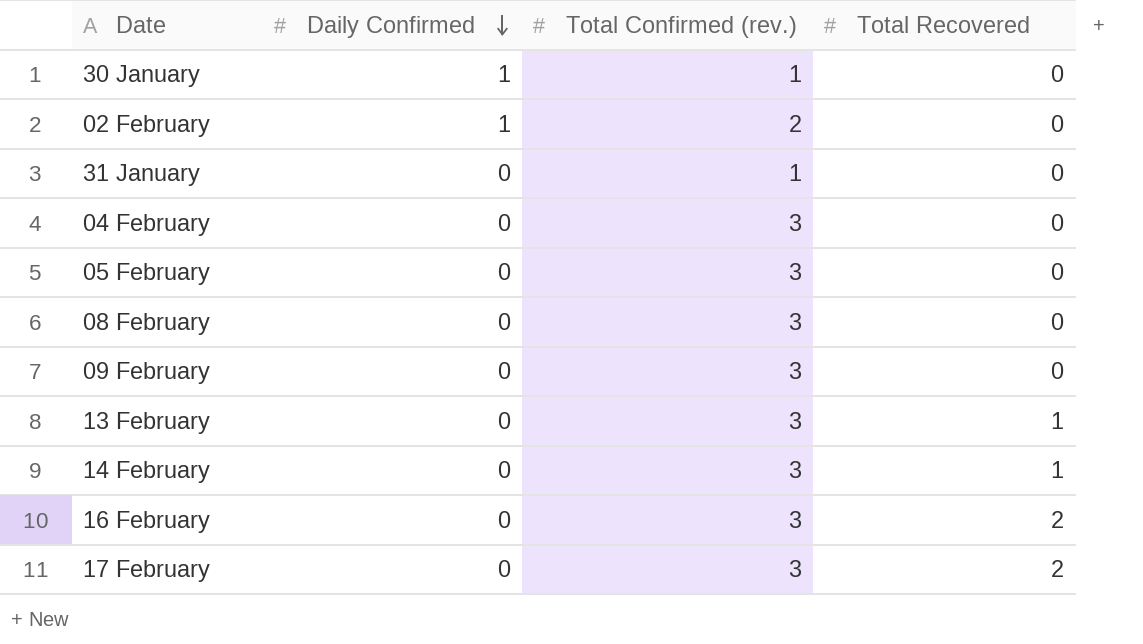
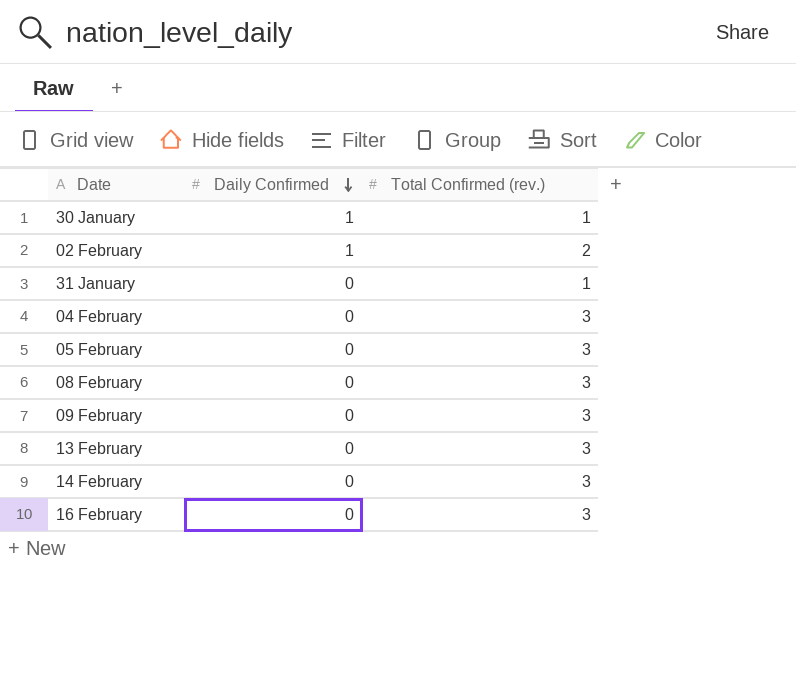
column Total Recovered | position: 4 -> none
row 17 February: 0 | 3 | 2 -> none

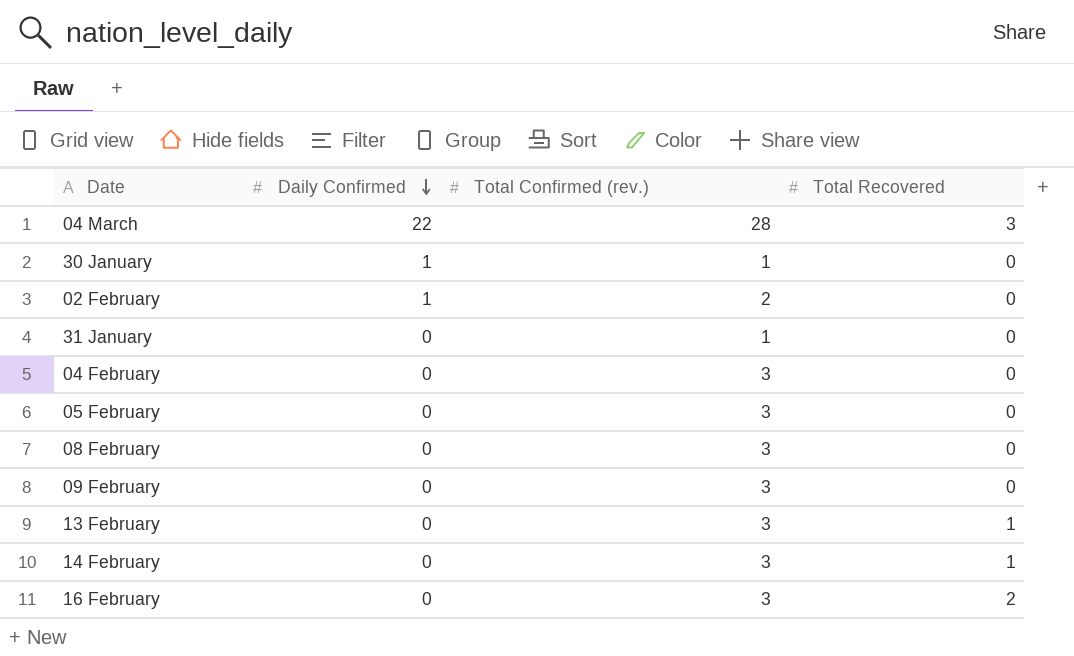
column Total Recovered | position: none -> 4
row 04 March: none -> 22 | 28 | 3

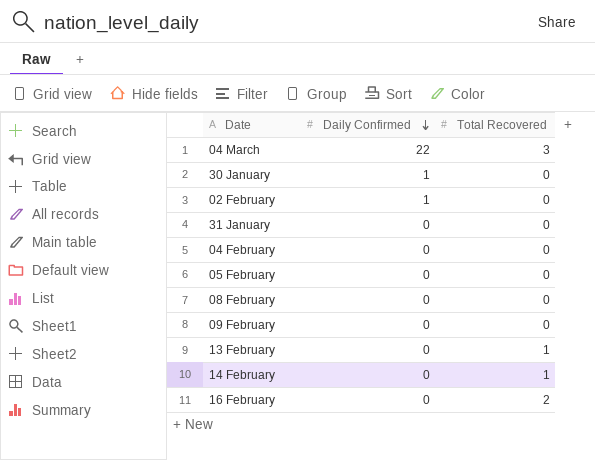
column Total Confirmed (rev.) | position: 3 -> none

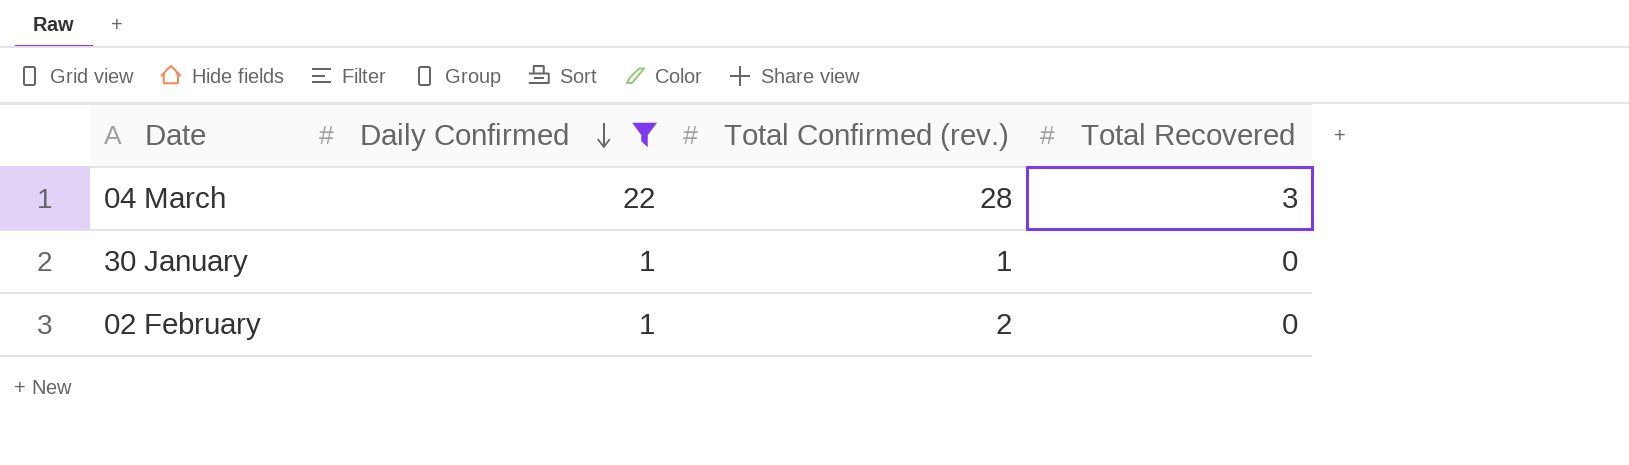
filter: none -> Daily Confirmed != 0
column Total Confirmed (rev.) | position: none -> 3

